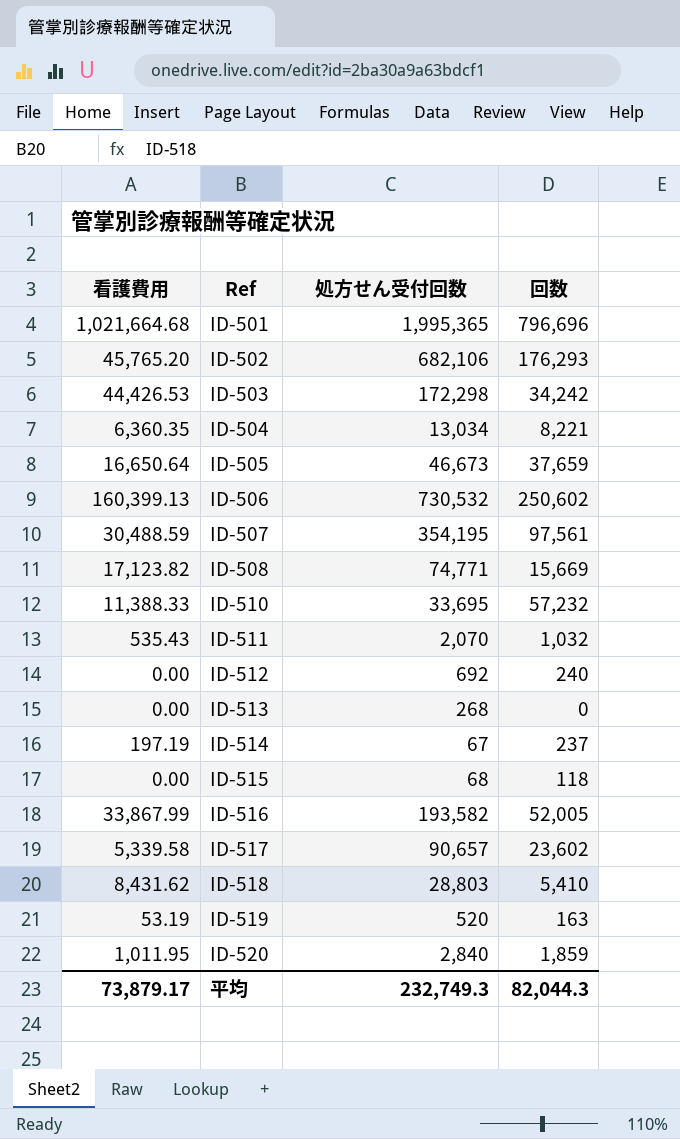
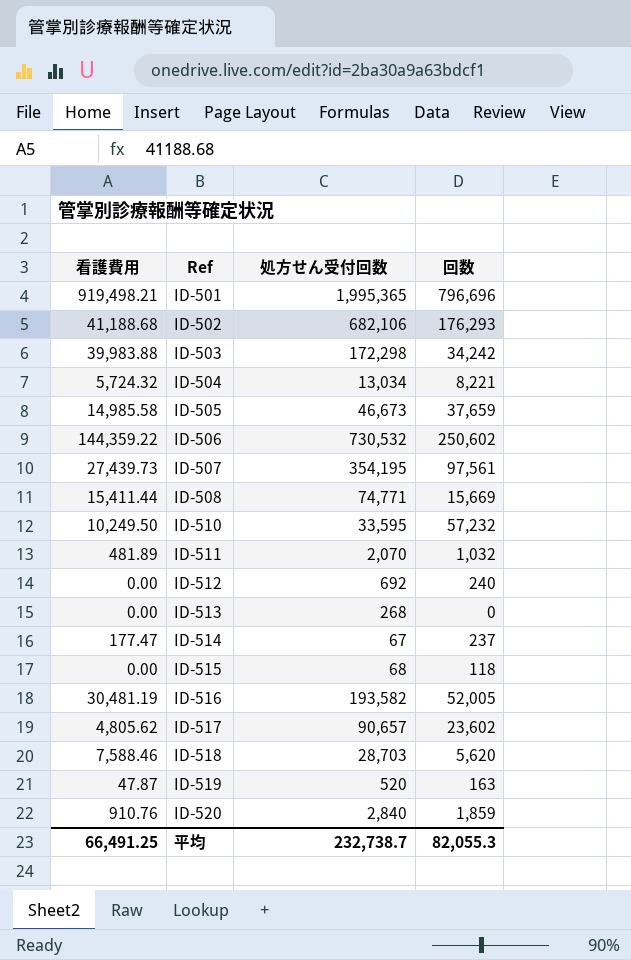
ID-501 | 看護費用: 1,021,664.68 -> 919,498.21
ID-502 | 看護費用: 45,765.20 -> 41,188.68
ID-503 | 看護費用: 44,426.53 -> 39,983.88
ID-504 | 看護費用: 6,360.35 -> 5,724.32
ID-505 | 看護費用: 16,650.64 -> 14,985.58
ID-506 | 看護費用: 160,399.13 -> 144,359.22
ID-507 | 看護費用: 30,488.59 -> 27,439.73
ID-508 | 看護費用: 17,123.82 -> 15,411.44
ID-510 | 看護費用: 11,388.33 -> 10,249.50
ID-510 | 処方せん受付回数: 33,695 -> 33,595
ID-511 | 看護費用: 535.43 -> 481.89
ID-514 | 看護費用: 197.19 -> 177.47
ID-516 | 看護費用: 33,867.99 -> 30,481.19
ID-517 | 看護費用: 5,339.58 -> 4,805.62
ID-518 | 看護費用: 8,431.62 -> 7,588.46
ID-518 | 処方せん受付回数: 28,803 -> 28,703
ID-518 | 回数: 5,410 -> 5,620
ID-519 | 看護費用: 53.19 -> 47.87
ID-520 | 看護費用: 1,011.95 -> 910.76
平均 | 看護費用: 73,879.17 -> 66,491.25
平均 | 処方せん受付回数: 232,749.3 -> 232,738.7
平均 | 回数: 82,044.3 -> 82,055.3

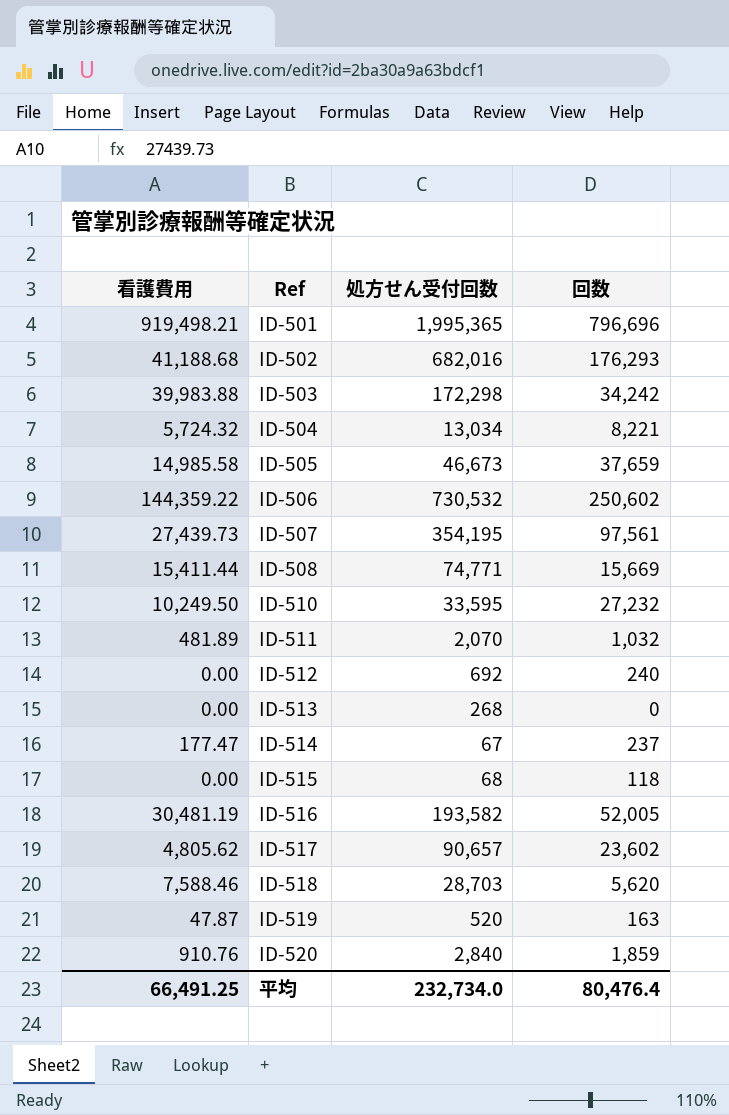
ID-502 | 処方せん受付回数: 682,106 -> 682,016
ID-510 | 回数: 57,232 -> 27,232
平均 | 処方せん受付回数: 232,738.7 -> 232,734.0
平均 | 回数: 82,055.3 -> 80,476.4

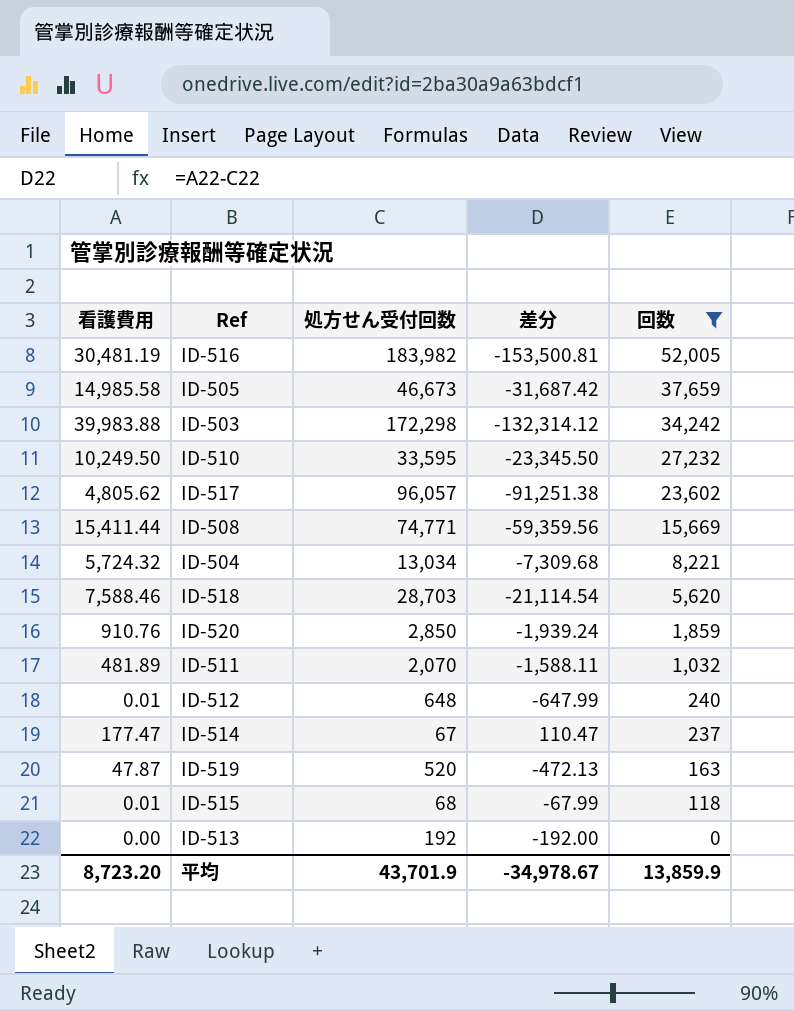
filter: none -> 回数 <= 52,005
row order: Ref ascending -> 回数 descending
column 差分 | formula: none -> [看護費用] - [処方せん受付回数]
ID-516 | 処方せん受付回数: 193,582 -> 183,982
ID-517 | 処方せん受付回数: 90,657 -> 96,057
ID-520 | 処方せん受付回数: 2,840 -> 2,850
ID-512 | 看護費用: 0.00 -> 0.01
ID-512 | 処方せん受付回数: 692 -> 648
ID-515 | 看護費用: 0.00 -> 0.01
ID-513 | 処方せん受付回数: 268 -> 192
平均 | 看護費用: 66,491.25 -> 8,723.20
平均 | 処方せん受付回数: 232,734.0 -> 43,701.9
平均 | 回数: 80,476.4 -> 13,859.9

